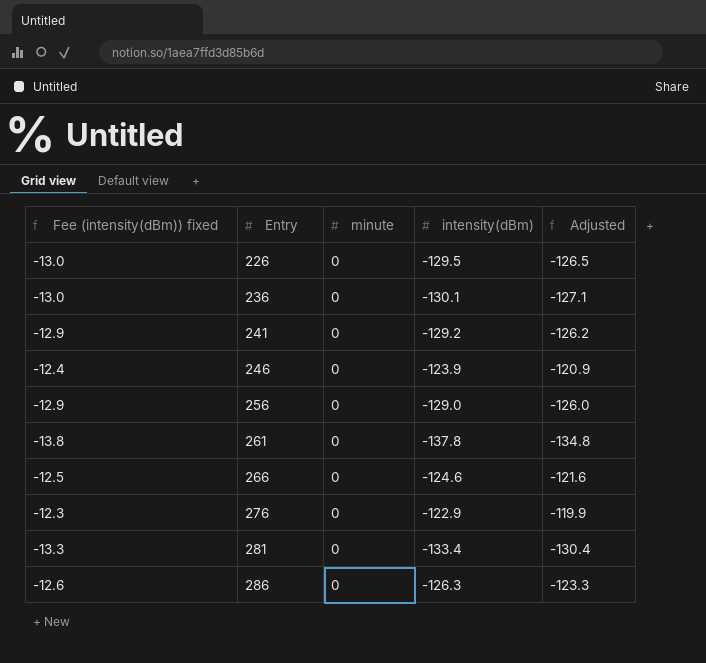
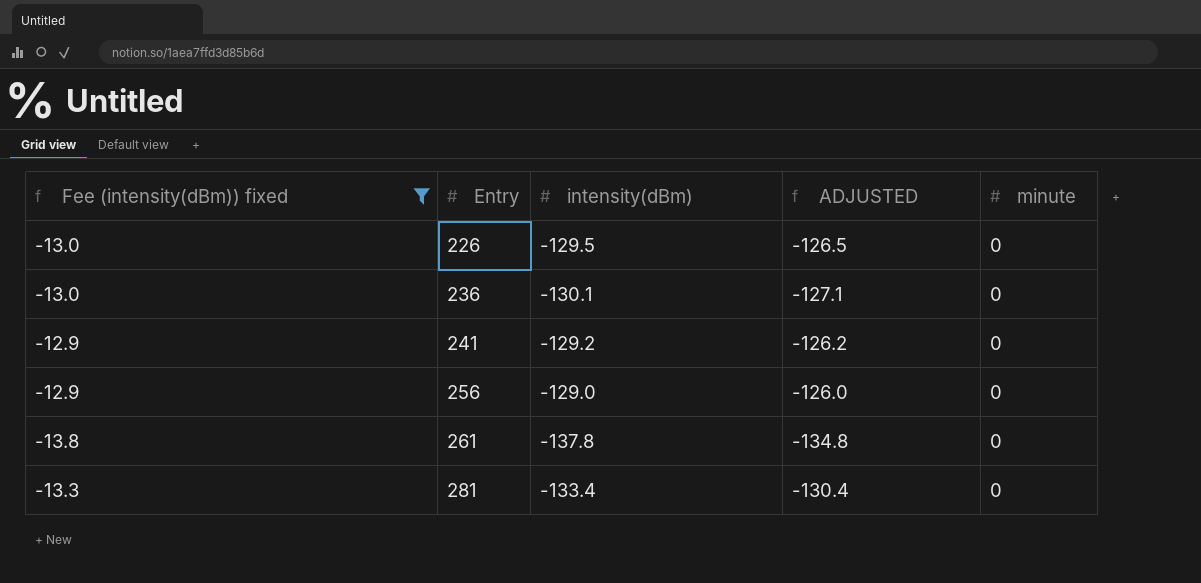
filter: none -> Fee (intensity(dBm)) fixed <= -12.9
column name: Adjusted -> ADJUSTED
column minute | position: 3 -> 5

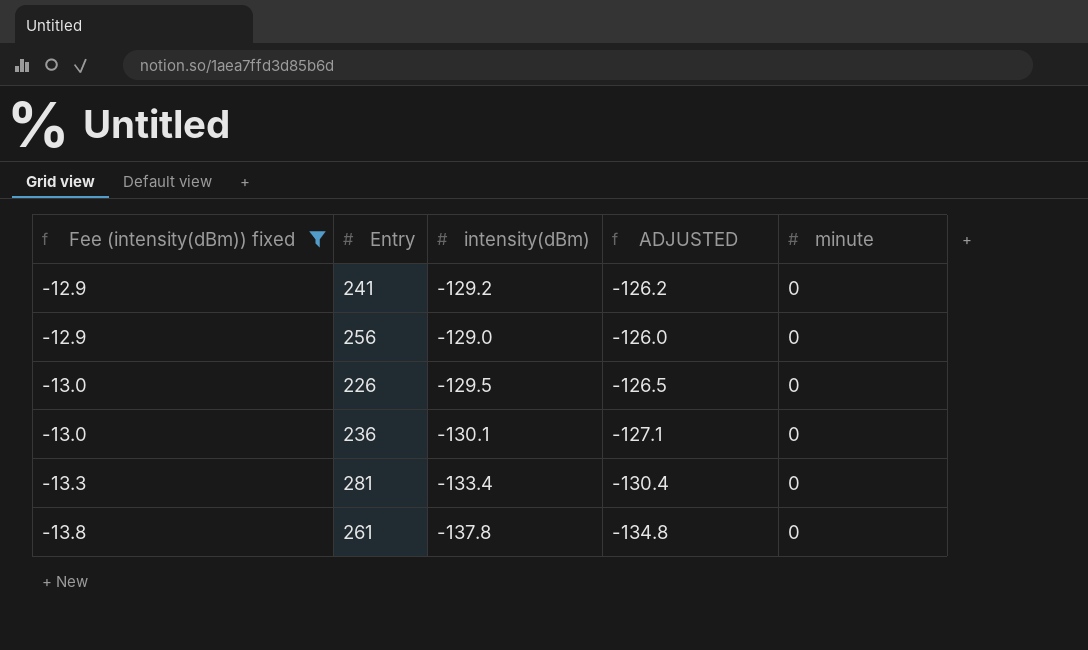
row order: Entry ascending -> Fee (intensity(dBm)) fixed descending

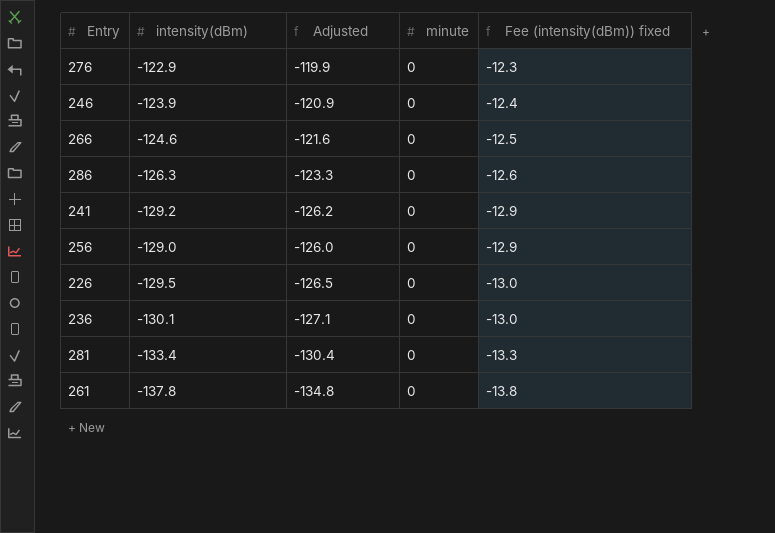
filter: Fee (intensity(dBm)) fixed <= -12.9 -> none
column name: ADJUSTED -> Adjusted
column Fee (intensity(dBm)) fixed | position: 1 -> 5

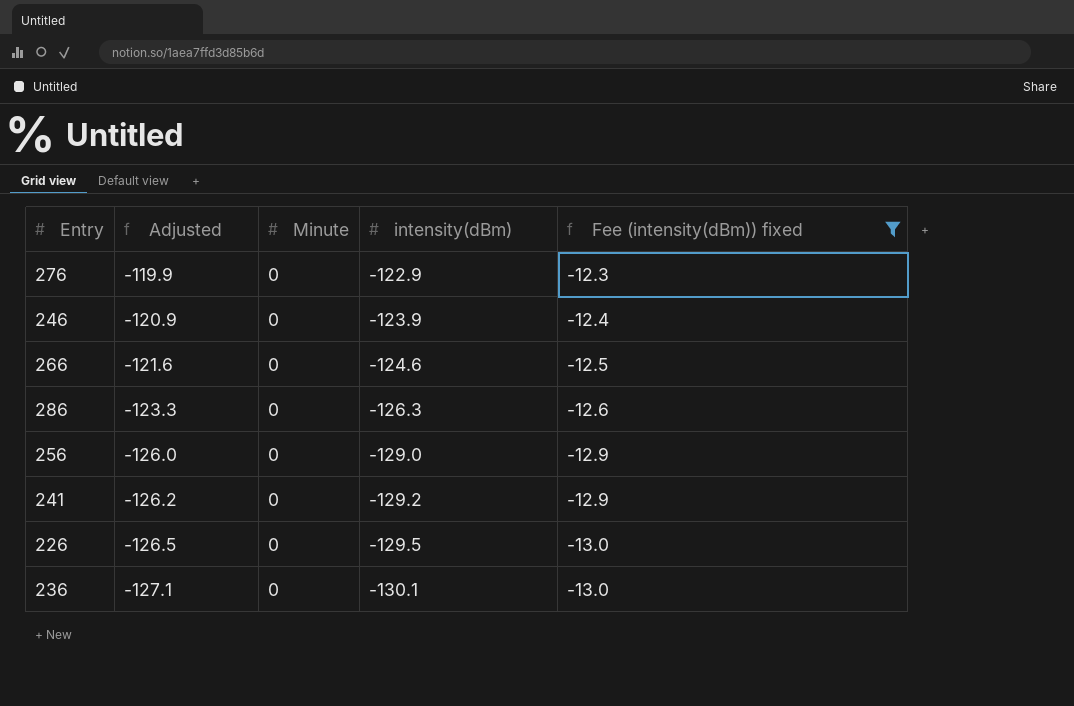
filter: none -> Fee (intensity(dBm)) fixed >= -13.0
row order: Fee (intensity(dBm)) fixed descending -> Adjusted descending
column name: minute -> Minute
column intensity(dBm) | position: 2 -> 4

